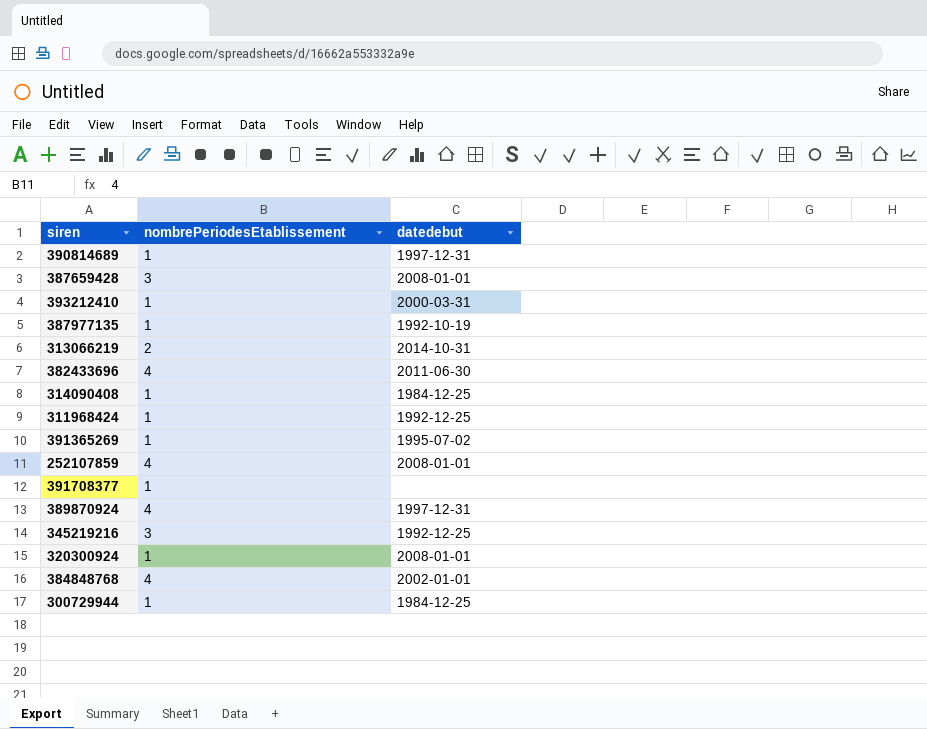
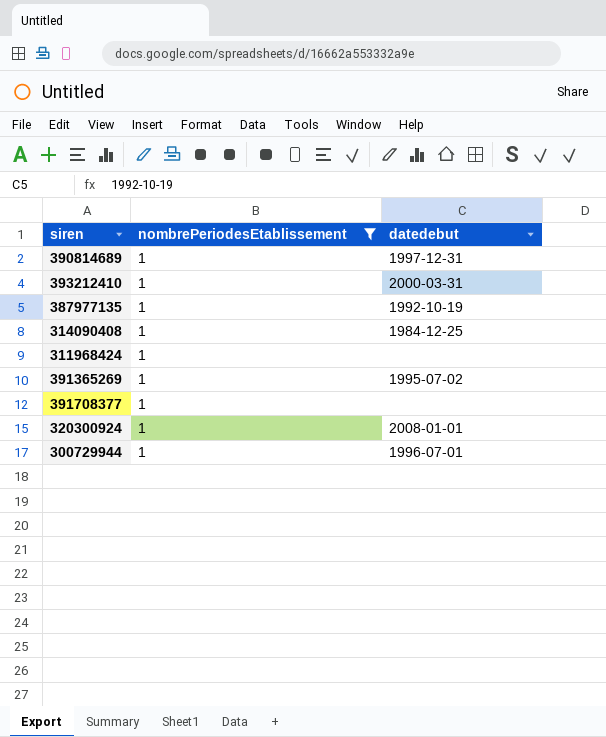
filter: none -> nombrePeriodesEtablissement = 1
311968424 | datedebut: 1992-12-25 -> none
300729944 | datedebut: 1984-12-25 -> 1996-07-01

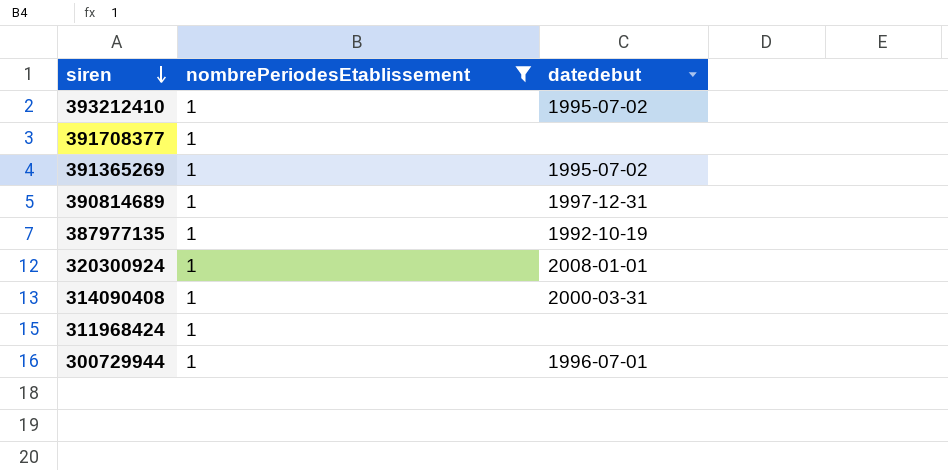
row order: none -> siren descending
393212410 | datedebut: 2000-03-31 -> 1995-07-02
314090408 | datedebut: 1984-12-25 -> 2000-03-31

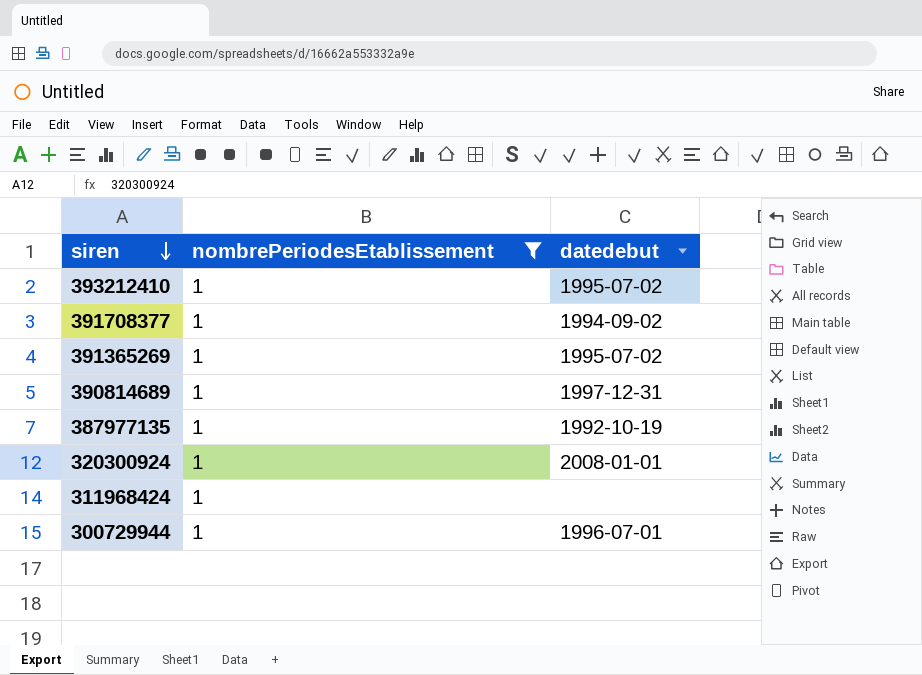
row 314090408: 1 | 2000-03-31 -> none
391708377 | datedebut: none -> 1994-09-02

